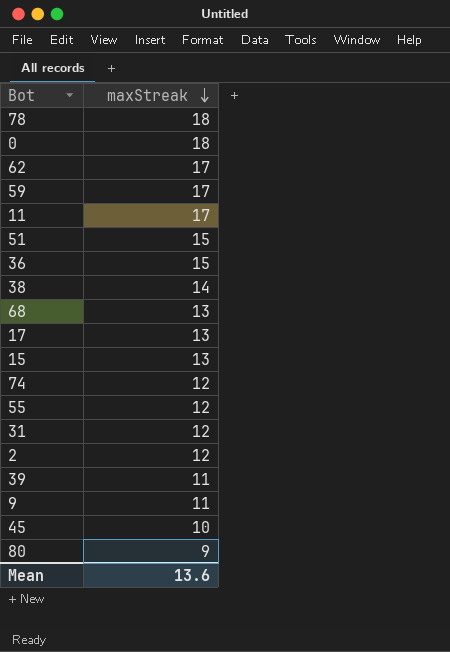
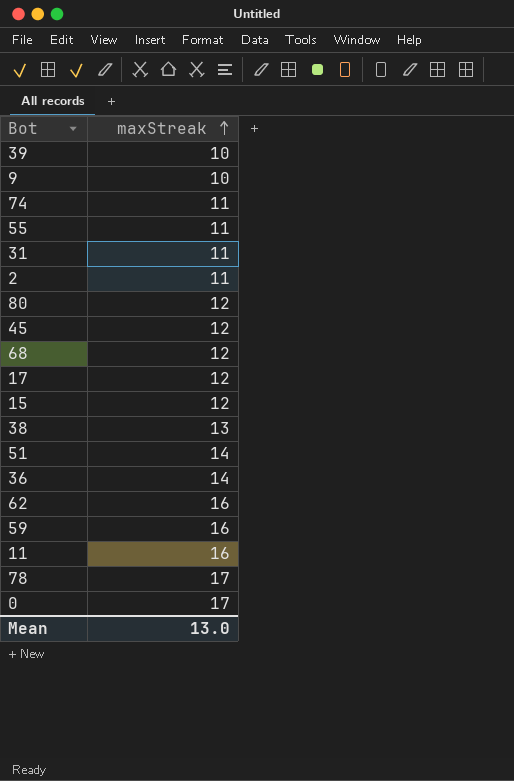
row order: maxStreak descending -> maxStreak ascending
39 | maxStreak: 11 -> 10
9 | maxStreak: 11 -> 10
74 | maxStreak: 12 -> 11
55 | maxStreak: 12 -> 11
31 | maxStreak: 12 -> 11
2 | maxStreak: 12 -> 11
80 | maxStreak: 9 -> 12
45 | maxStreak: 10 -> 12
68 | maxStreak: 13 -> 12
17 | maxStreak: 13 -> 12
15 | maxStreak: 13 -> 12
38 | maxStreak: 14 -> 13
51 | maxStreak: 15 -> 14
36 | maxStreak: 15 -> 14
62 | maxStreak: 17 -> 16
59 | maxStreak: 17 -> 16
11 | maxStreak: 17 -> 16
78 | maxStreak: 18 -> 17
0 | maxStreak: 18 -> 17
Mean | maxStreak: 13.6 -> 13.0

